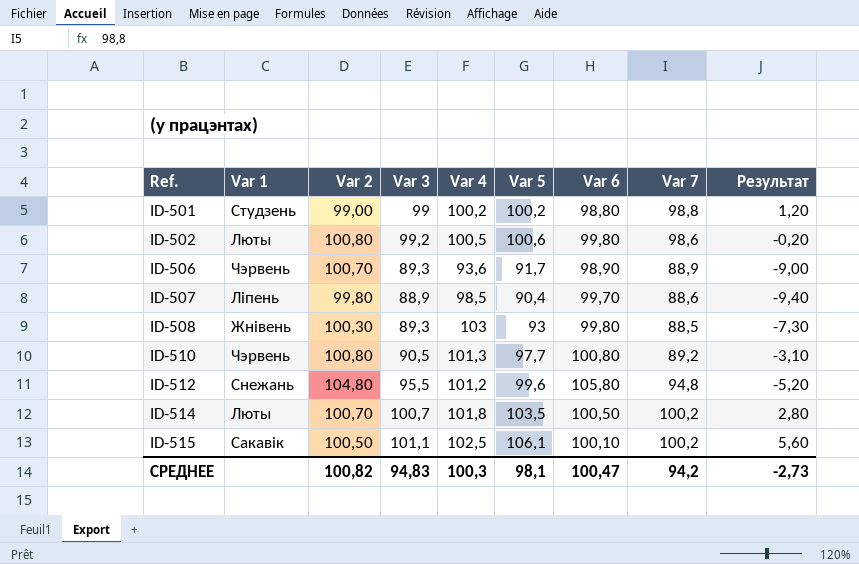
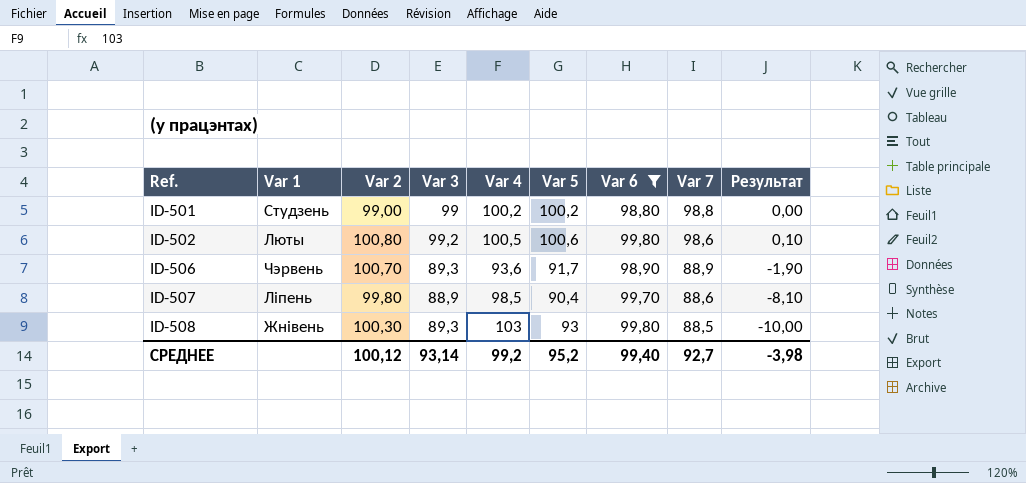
filter: none -> Var 6 <= 99,80
column Результат | formula: [Var 5] - [Var 2] -> [Var 5] - [Var 4]
СРЕДНЕЕ | Var 2: 100,82 -> 100,12
СРЕДНЕЕ | Var 3: 94,83 -> 93,14
СРЕДНЕЕ | Var 4: 100,3 -> 99,2
СРЕДНЕЕ | Var 5: 98,1 -> 95,2
СРЕДНЕЕ | Var 6: 100,47 -> 99,40
СРЕДНЕЕ | Var 7: 94,2 -> 92,7
СРЕДНЕЕ | Результат: -2,73 -> -3,98

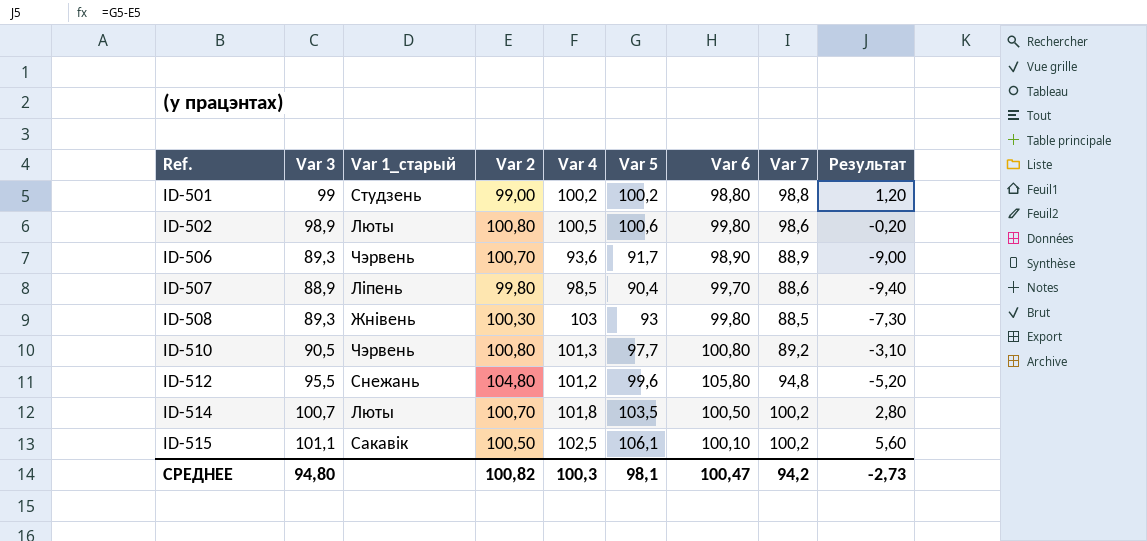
filter: Var 6 <= 99,80 -> none
column Var 3 | position: 4 -> 2
column name: Var 1 -> Var 1_старый
column Результат | formula: [Var 5] - [Var 4] -> [Var 5] - [Var 2]
ID-502 | Var 3: 99,2 -> 98,9
СРЕДНЕЕ | Var 3: 93,14 -> 94,80
СРЕДНЕЕ | Var 2: 100,12 -> 100,82
СРЕДНЕЕ | Var 4: 99,2 -> 100,3
СРЕДНЕЕ | Var 5: 95,2 -> 98,1
СРЕДНЕЕ | Var 6: 99,40 -> 100,47
СРЕДНЕЕ | Var 7: 92,7 -> 94,2
СРЕДНЕЕ | Результат: -3,98 -> -2,73

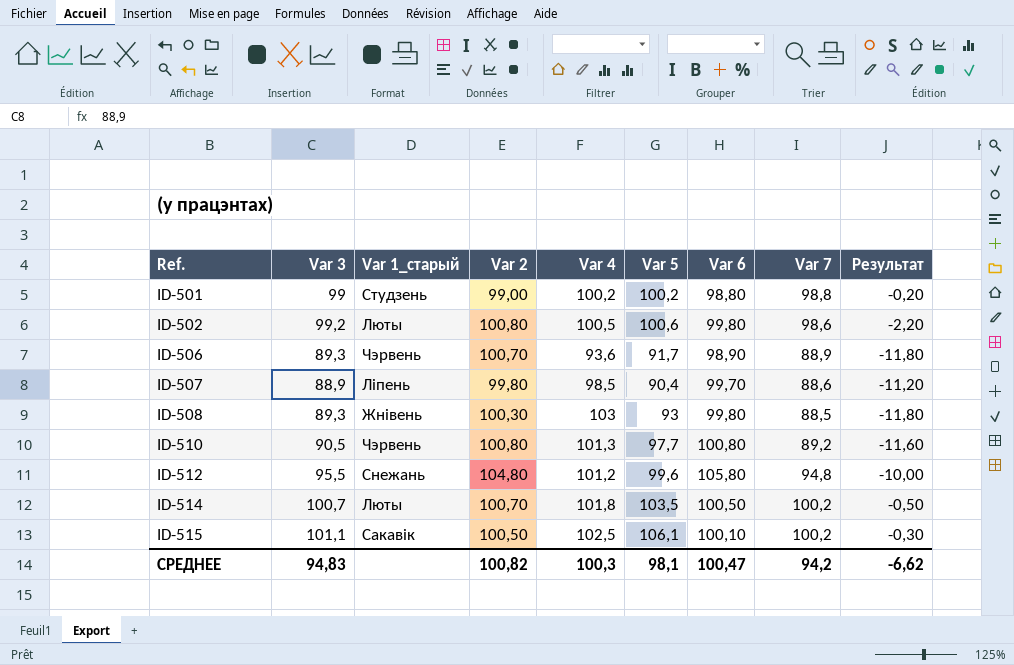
column Результат | formula: [Var 5] - [Var 2] -> [Var 7] - [Var 2]
ID-502 | Var 3: 98,9 -> 99,2
СРЕДНЕЕ | Var 3: 94,80 -> 94,83
СРЕДНЕЕ | Результат: -2,73 -> -6,62

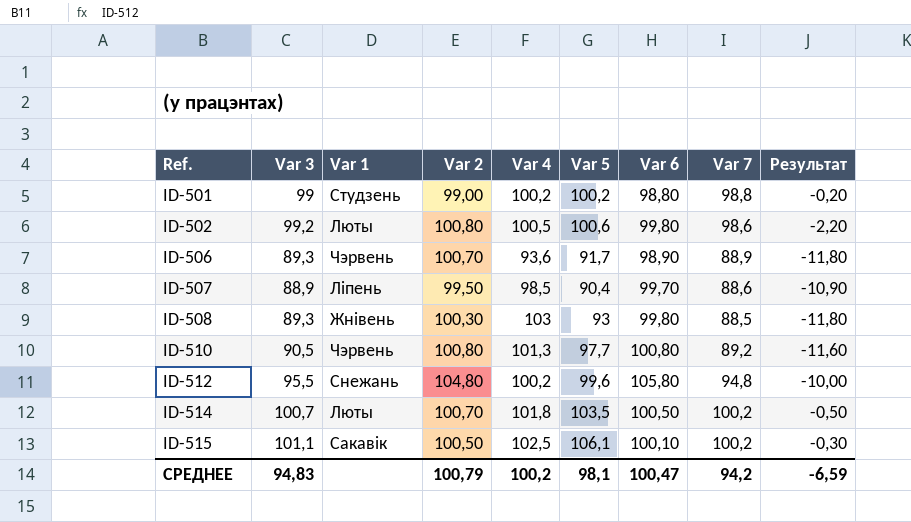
column name: Var 1_старый -> Var 1
ID-507 | Var 2: 99,80 -> 99,50
ID-507 | Результат: -11,20 -> -10,90
ID-512 | Var 4: 101,2 -> 100,2
СРЕДНЕЕ | Var 2: 100,82 -> 100,79
СРЕДНЕЕ | Var 4: 100,3 -> 100,2
СРЕДНЕЕ | Результат: -6,62 -> -6,59

